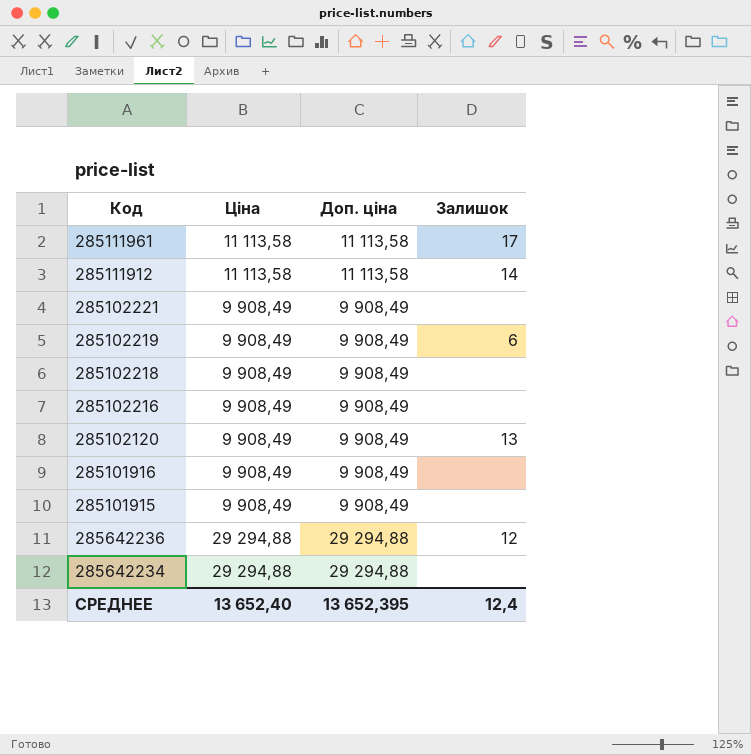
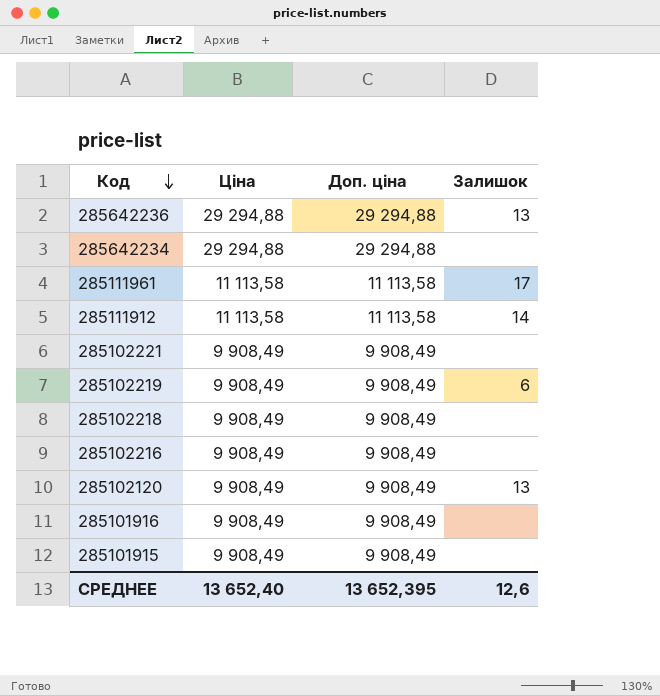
row order: none -> Код descending
285642236 | Залишок: 12 -> 13
СРЕДНЕЕ | Залишок: 12,4 -> 12,6

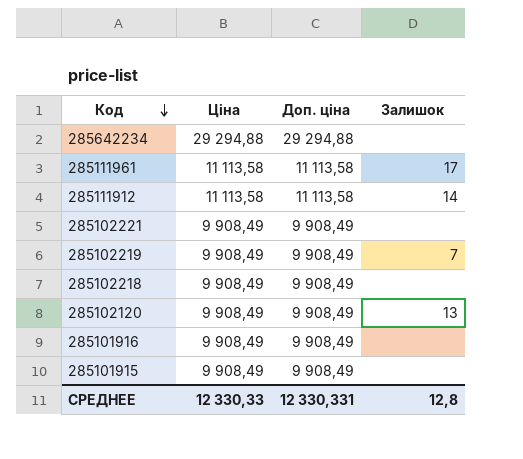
row 285642236: 29 294,88 | 29 294,88 | 13 -> none
row 285102216: 9 908,49 | 9 908,49 | none -> none
285102219 | Залишок: 6 -> 7
СРЕДНЕЕ | Ціна: 13 652,40 -> 12 330,33
СРЕДНЕЕ | Доп. ціна: 13 652,395 -> 12 330,331
СРЕДНЕЕ | Залишок: 12,6 -> 12,8

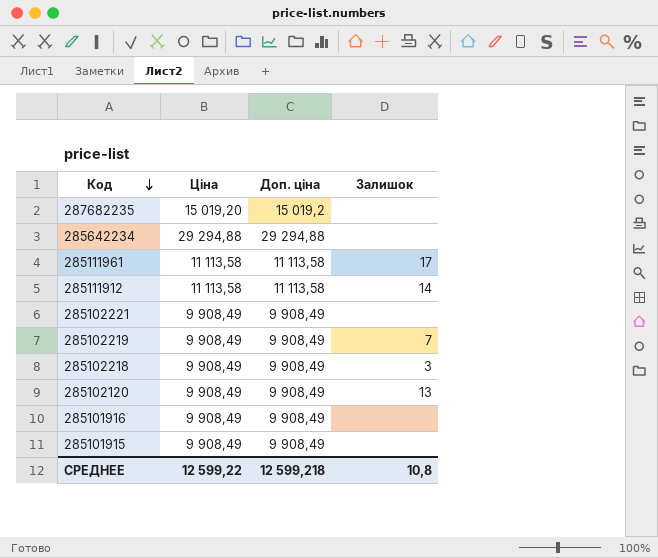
row 287682235: none -> 15 019,20 | 15 019,2 | none
285102218 | Залишок: none -> 3
СРЕДНЕЕ | Ціна: 12 330,33 -> 12 599,22
СРЕДНЕЕ | Доп. ціна: 12 330,331 -> 12 599,218
СРЕДНЕЕ | Залишок: 12,8 -> 10,8

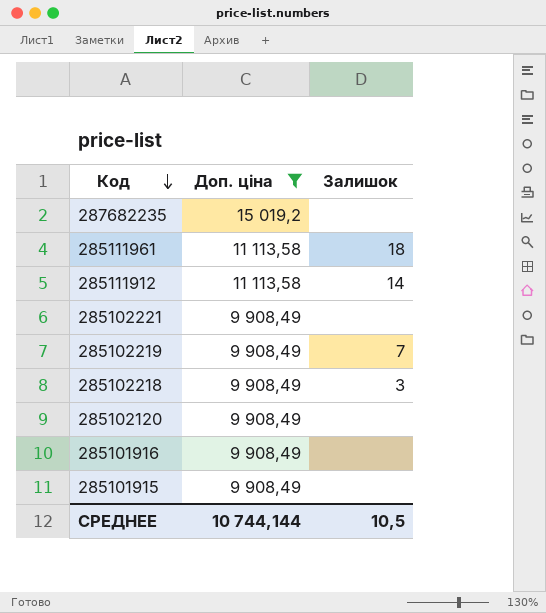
filter: none -> Доп. ціна != 29 294,88
column Ціна | position: 2 -> none
285111961 | Залишок: 17 -> 18
285102120 | Залишок: 13 -> none
СРЕДНЕЕ | Доп. ціна: 12 599,218 -> 10 744,144
СРЕДНЕЕ | Залишок: 10,8 -> 10,5

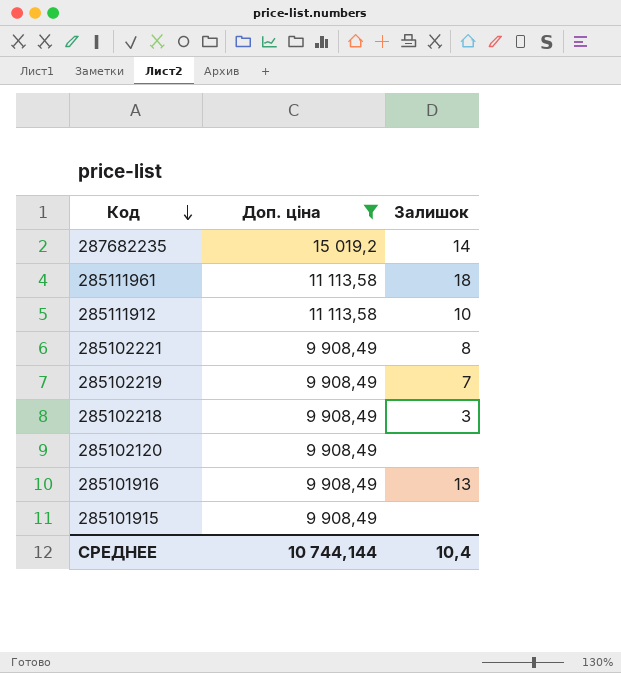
287682235 | Залишок: none -> 14
285111912 | Залишок: 14 -> 10
285102221 | Залишок: none -> 8
285101916 | Залишок: none -> 13
СРЕДНЕЕ | Залишок: 10,5 -> 10,4

